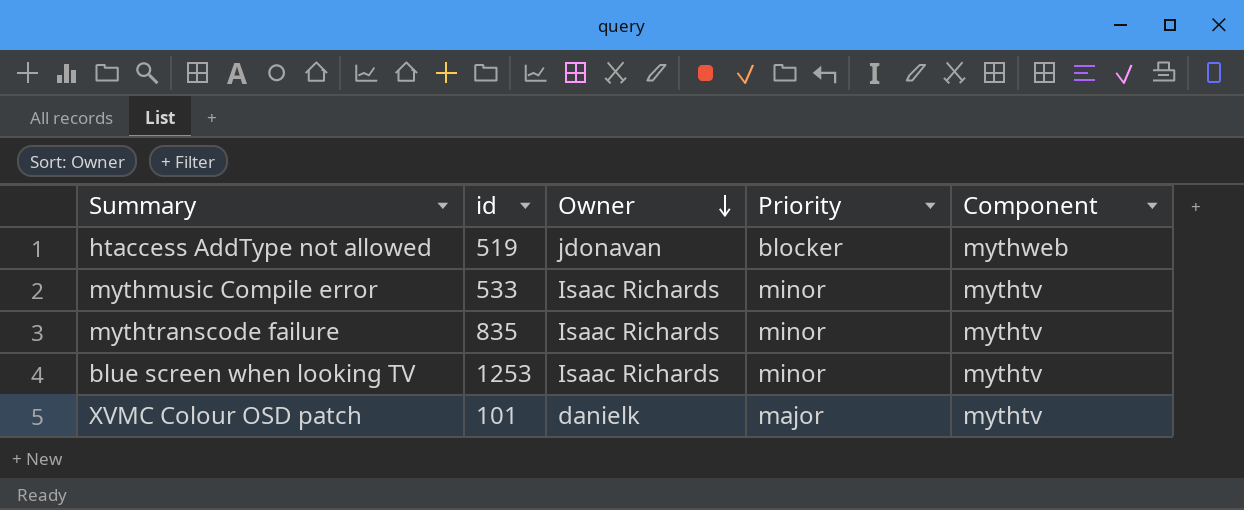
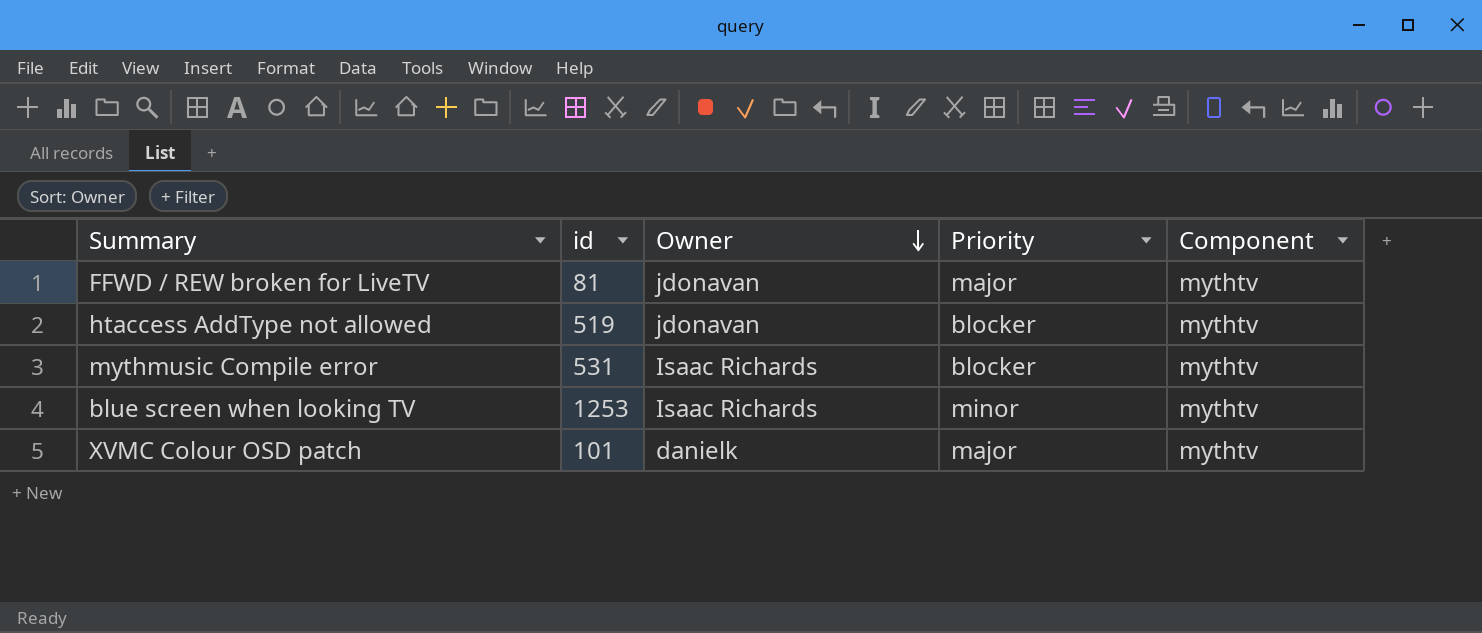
row mythtranscode failure: 835 | Isaac Richards | minor | mythtv -> none
row FFWD / REW broken for LiveTV: none -> 81 | jdonavan | major | mythtv
htaccess AddType not allowed | Component: mythweb -> mythtv
mythmusic Compile error | id: 533 -> 531
mythmusic Compile error | Priority: minor -> blocker

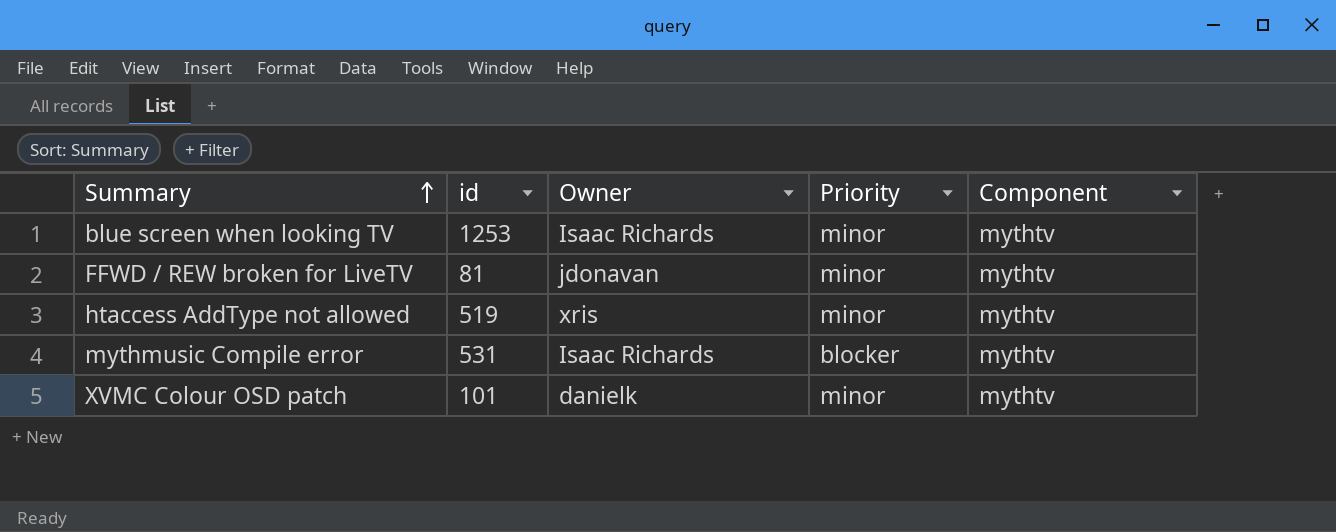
row order: Owner descending -> Summary ascending
FFWD / REW broken for LiveTV | Priority: major -> minor
htaccess AddType not allowed | Owner: jdonavan -> xris
htaccess AddType not allowed | Priority: blocker -> minor
XVMC Colour OSD patch | Priority: major -> minor

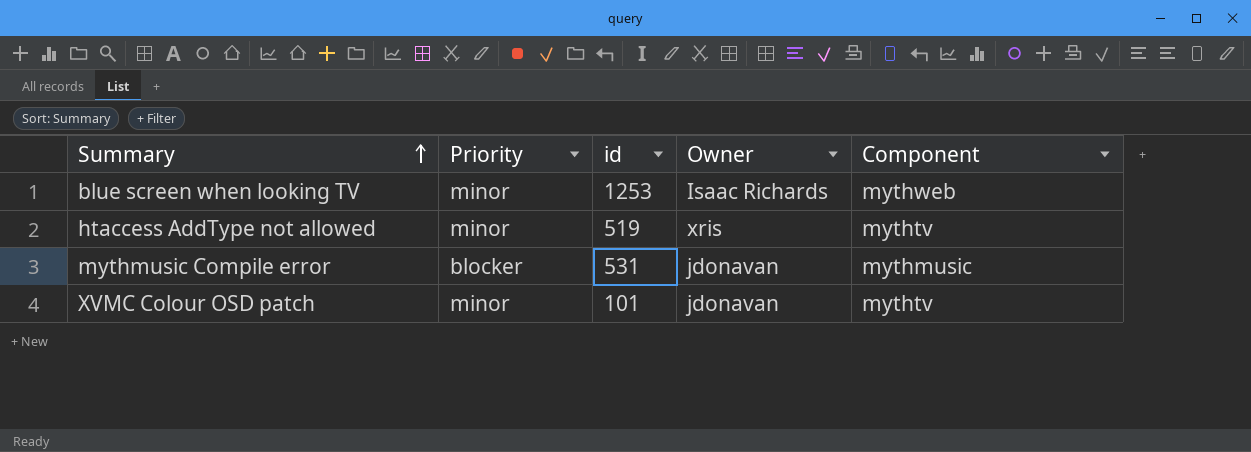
column Priority | position: 4 -> 2
row FFWD / REW broken for LiveTV: 81 | jdonavan | minor | mythtv -> none
blue screen when looking TV | Component: mythtv -> mythweb
mythmusic Compile error | Owner: Isaac Richards -> jdonavan
mythmusic Compile error | Component: mythtv -> mythmusic
XVMC Colour OSD patch | Owner: danielk -> jdonavan

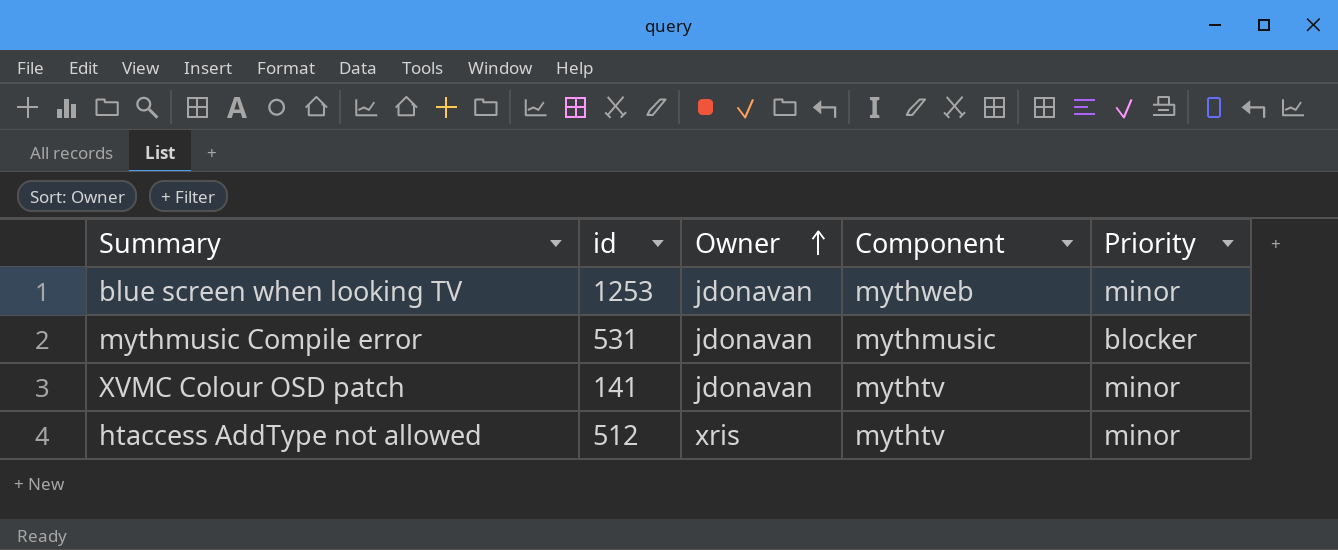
row order: Summary ascending -> Owner ascending
column Priority | position: 2 -> 5
blue screen when looking TV | Owner: Isaac Richards -> jdonavan
XVMC Colour OSD patch | id: 101 -> 141
htaccess AddType not allowed | id: 519 -> 512

